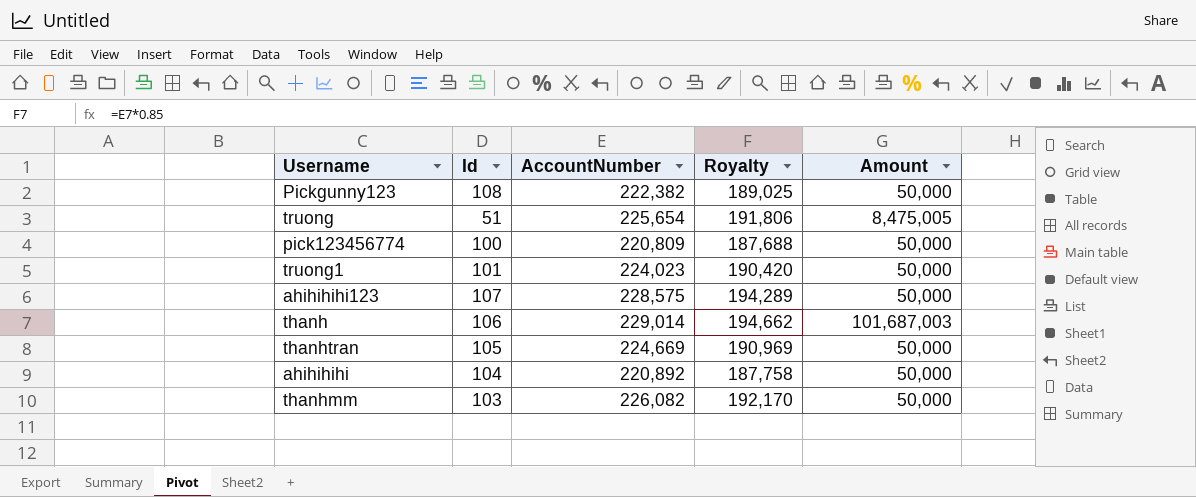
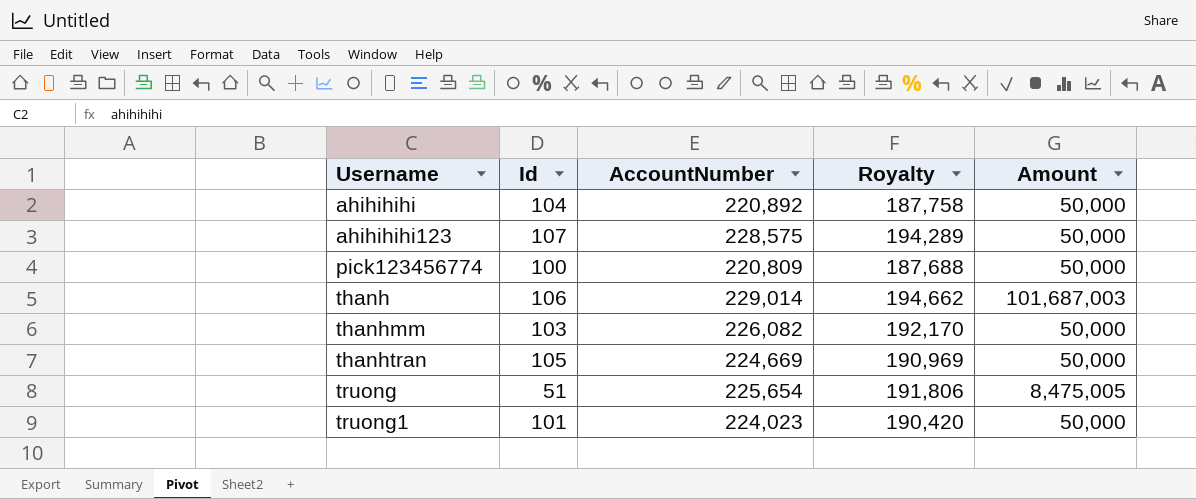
row order: none -> Username ascending
row Pickgunny123: 108 | 222,382 | 189,025 | 50,000 -> none

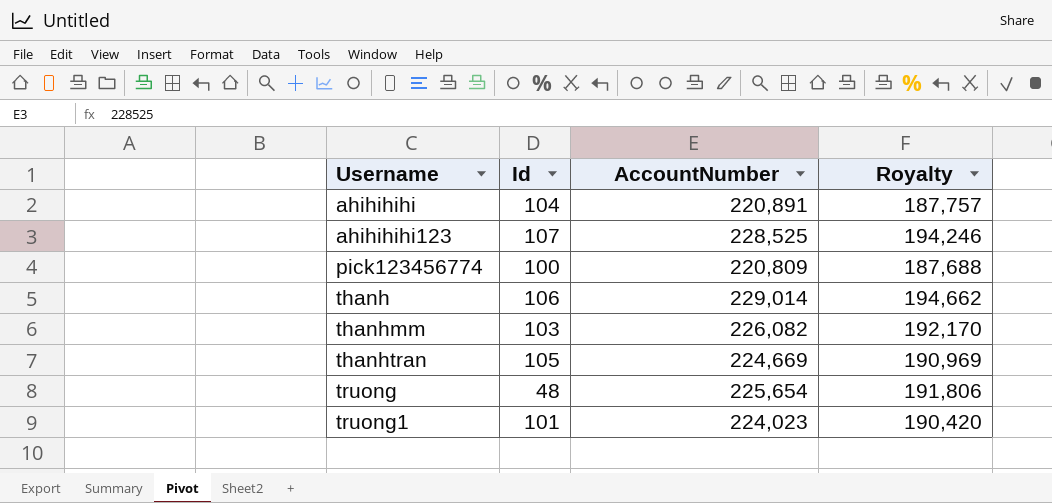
column Amount | position: 5 -> none
ahihihihi | AccountNumber: 220,892 -> 220,891
ahihihihi | Royalty: 187,758 -> 187,757
ahihihihi123 | AccountNumber: 228,575 -> 228,525
ahihihihi123 | Royalty: 194,289 -> 194,246
truong | Id: 51 -> 48

